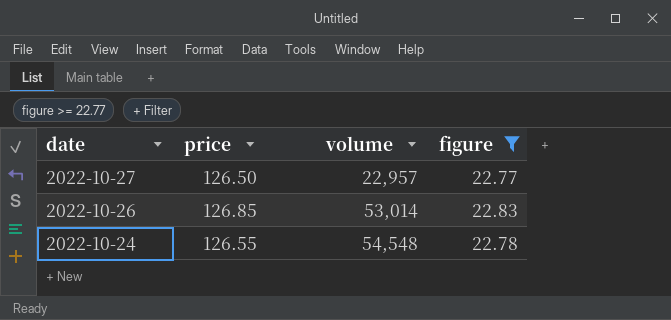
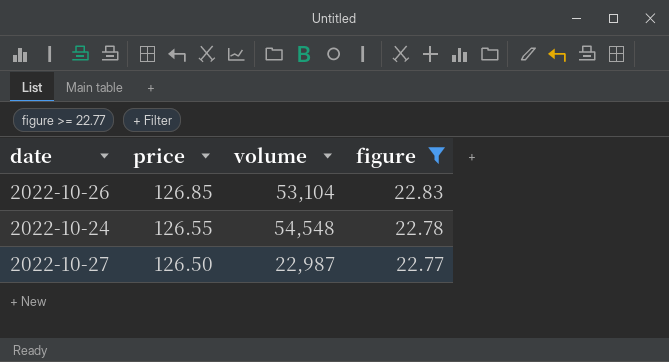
row order: date descending -> price descending
2022-10-26 | volume: 53,014 -> 53,104
2022-10-27 | volume: 22,957 -> 22,987

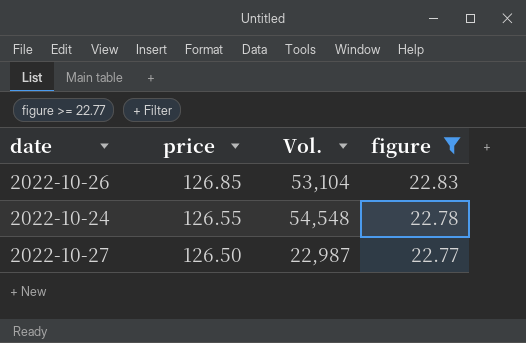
column name: volume -> Vol.

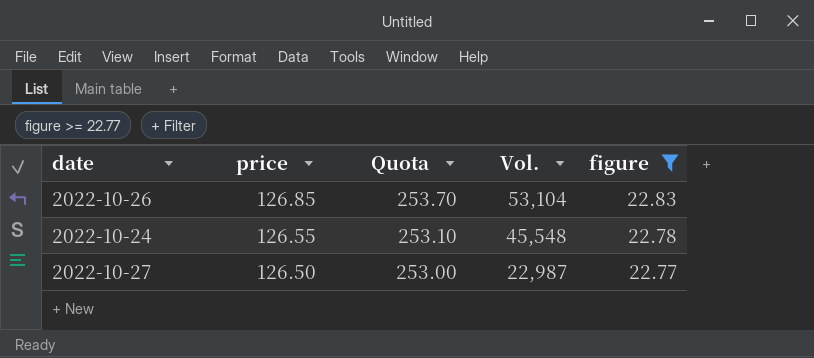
column Quota | formula: none -> [price] * 2
2022-10-24 | Vol.: 54,548 -> 45,548

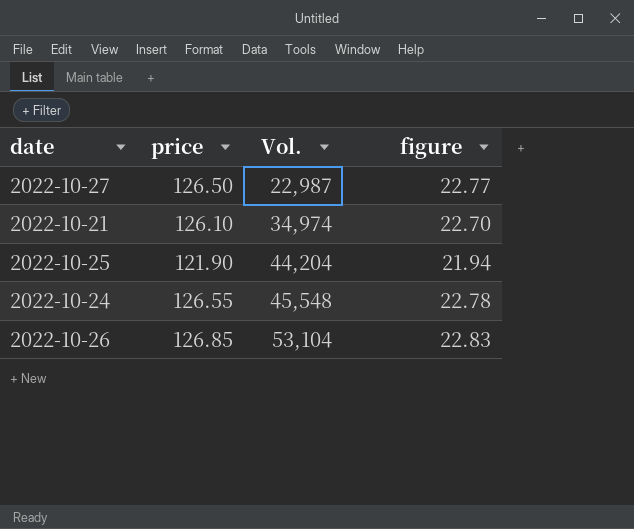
filter: figure >= 22.77 -> none
row order: price descending -> Vol. ascending
column Quota | formula: [price] * 2 -> none

